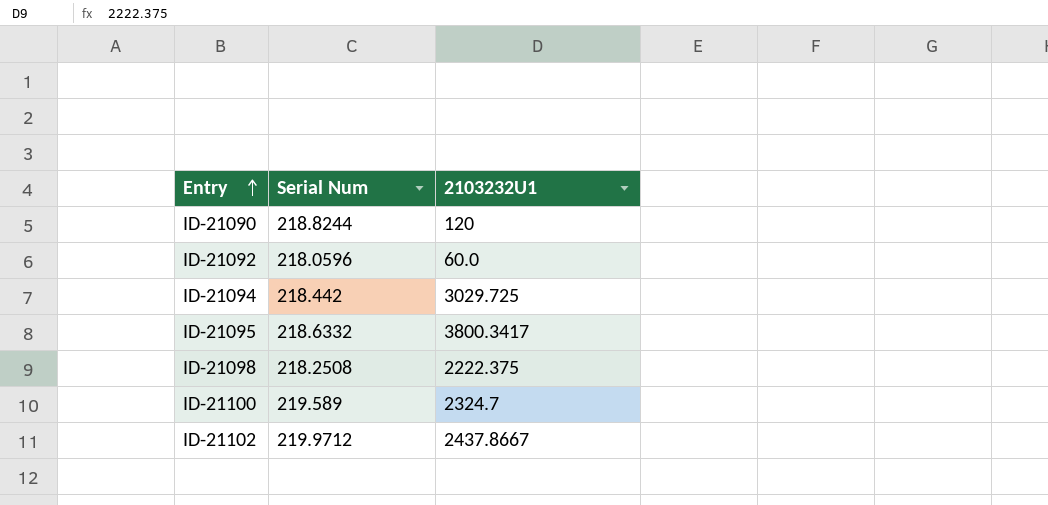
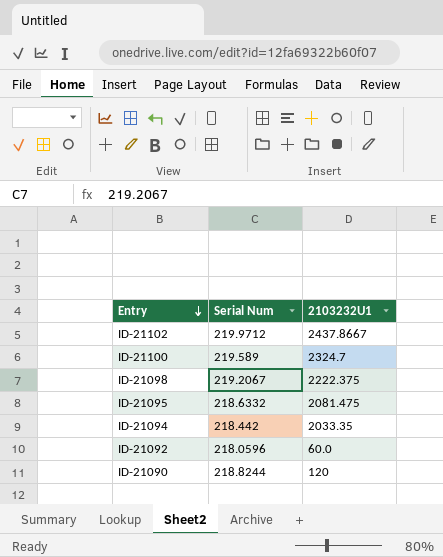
row order: Entry ascending -> Entry descending
ID-21098 | Serial Num: 218.2508 -> 219.2067
ID-21095 | 2103232U1: 3800.3417 -> 2081.475
ID-21094 | 2103232U1: 3029.725 -> 2033.35

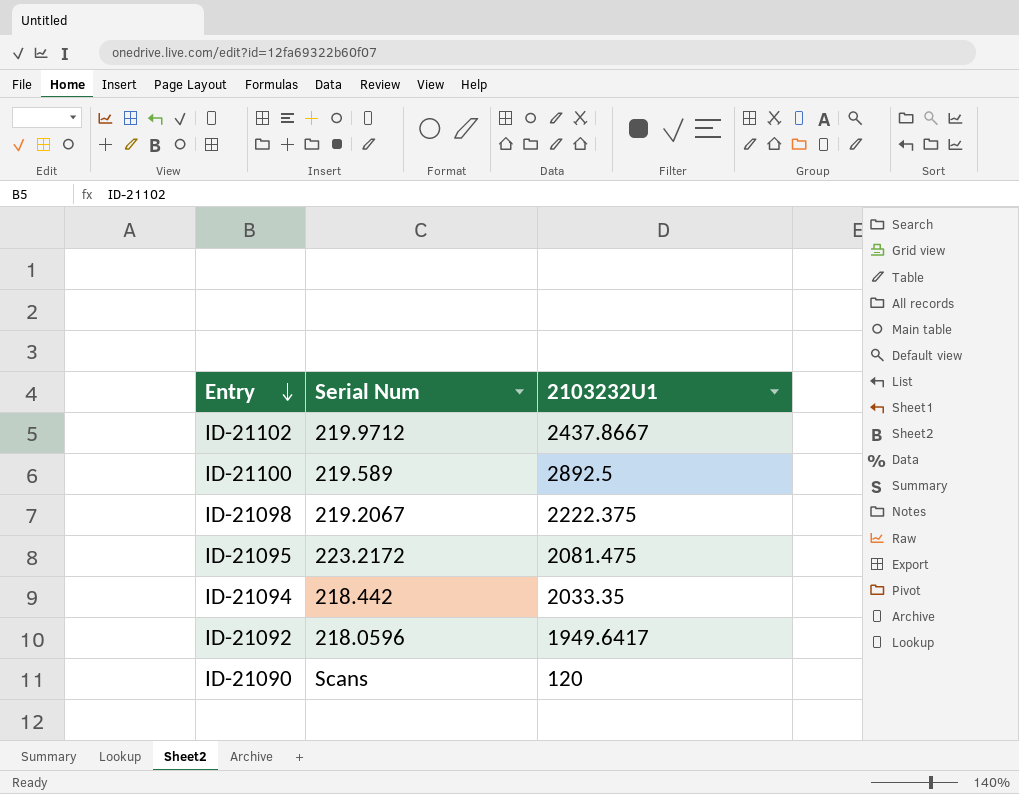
ID-21100 | 2103232U1: 2324.7 -> 2892.5
ID-21095 | Serial Num: 218.6332 -> 223.2172
ID-21092 | 2103232U1: 60.0 -> 1949.6417
ID-21090 | Serial Num: 218.8244 -> Scans

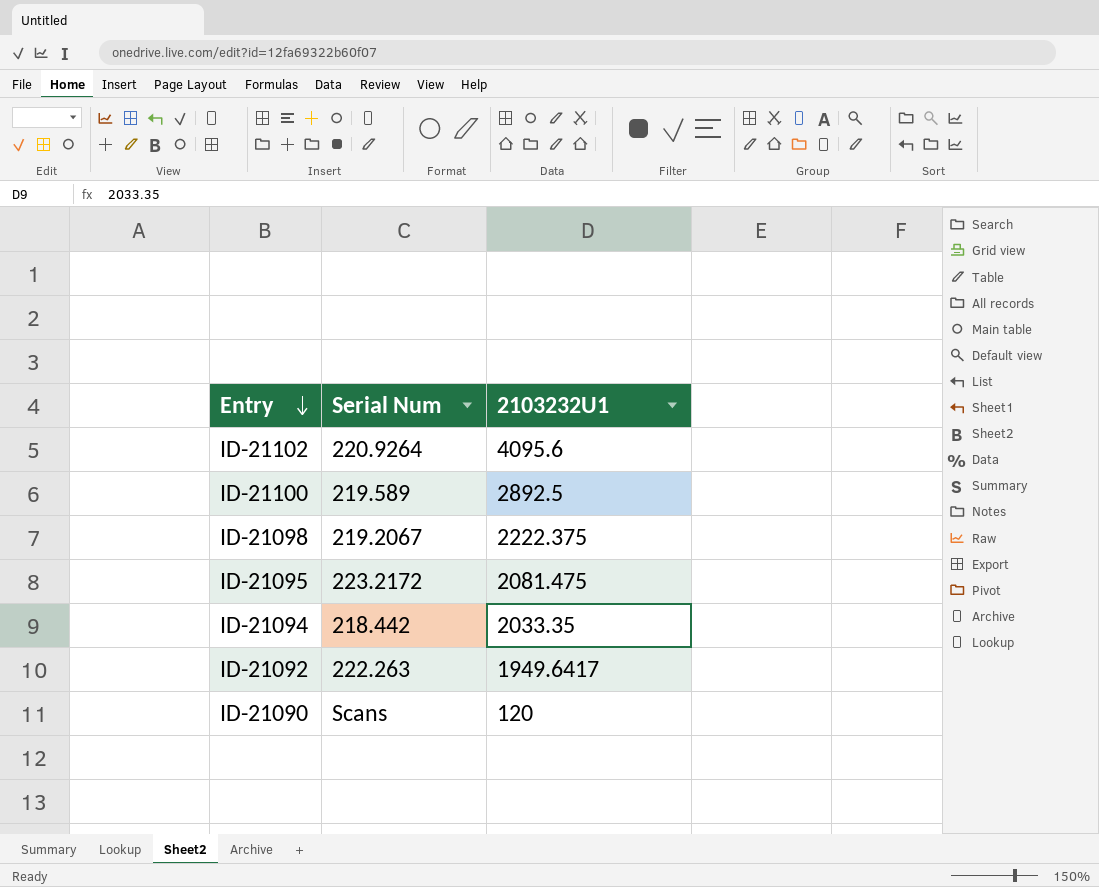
ID-21102 | Serial Num: 219.9712 -> 220.9264
ID-21102 | 2103232U1: 2437.8667 -> 4095.6
ID-21092 | Serial Num: 218.0596 -> 222.263

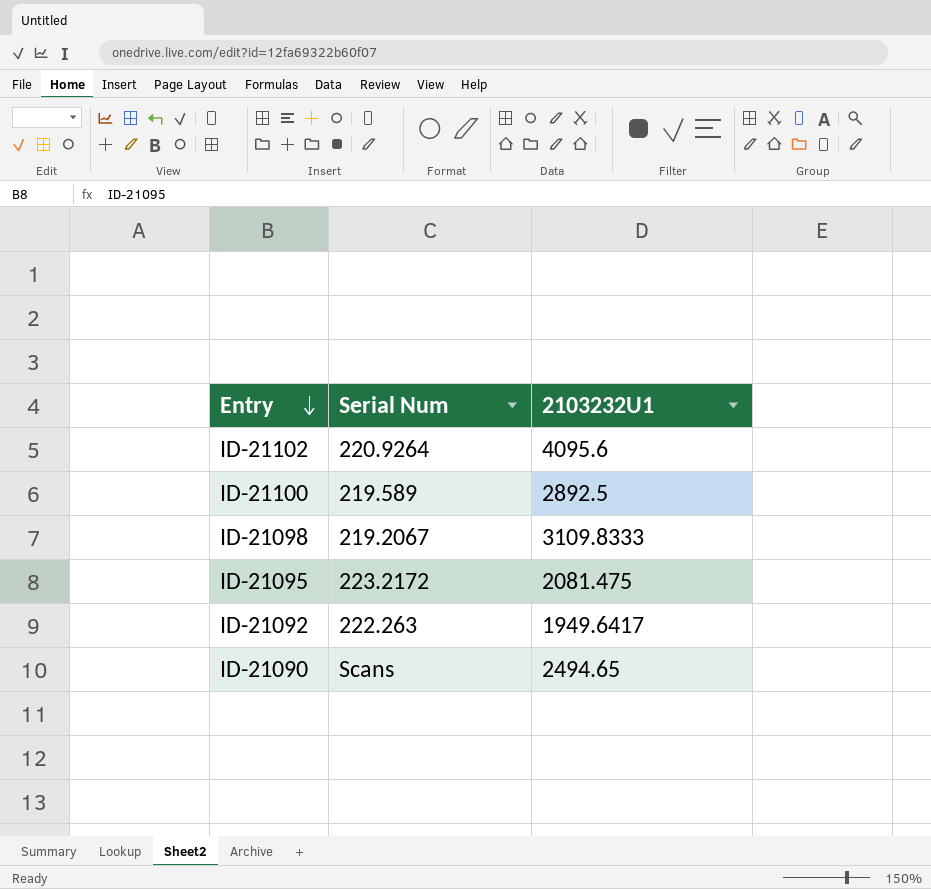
row ID-21094: 218.442 | 2033.35 -> none
ID-21098 | 2103232U1: 2222.375 -> 3109.8333
ID-21090 | 2103232U1: 120 -> 2494.65

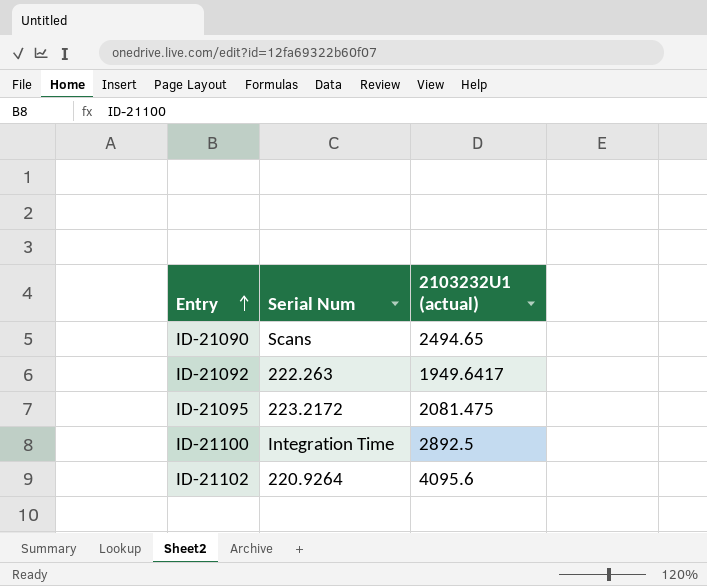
row order: Entry descending -> Entry ascending
column name: 2103232U1 -> 2103232U1 (actual)
row ID-21098: 219.2067 | 3109.8333 -> none
ID-21100 | Serial Num: 219.589 -> Integration Time

